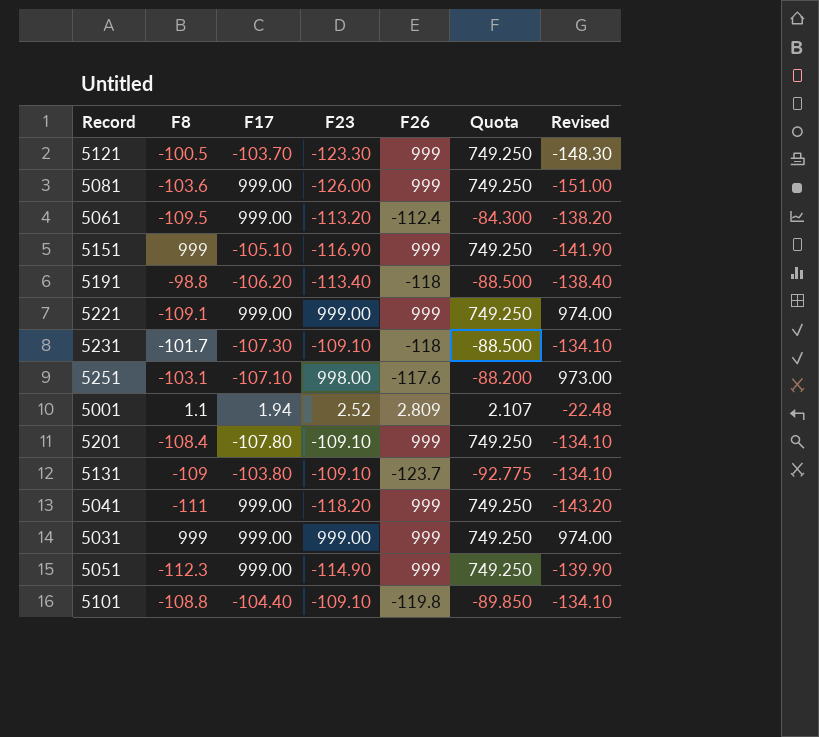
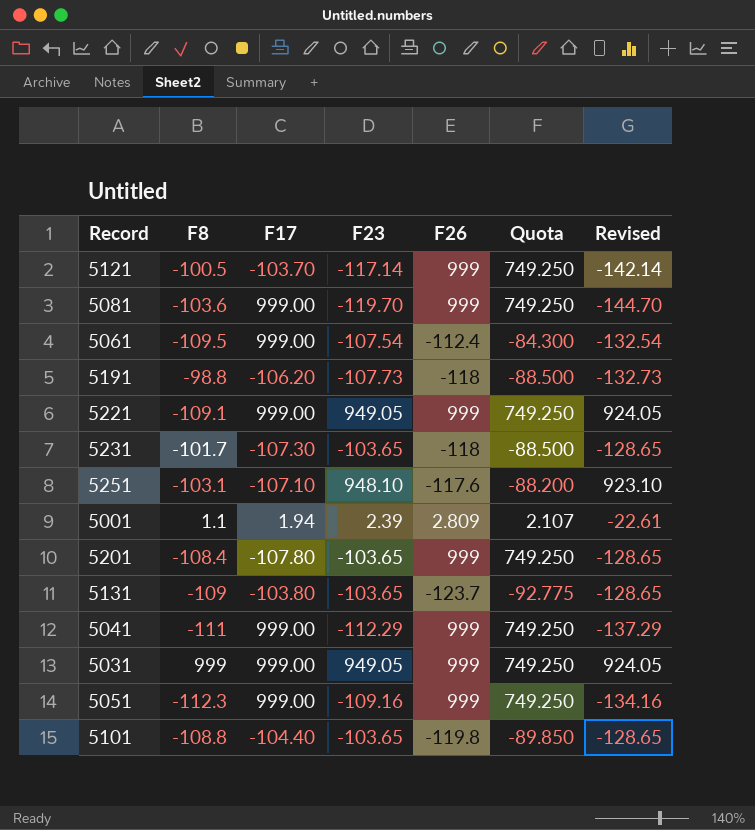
row 5151: 999 | -105.10 | -116.90 | 999 | 749.250 | -141.90 -> none
5121 | F23: -123.30 -> -117.14
5121 | Revised: -148.30 -> -142.14
5081 | F23: -126.00 -> -119.70
5081 | Revised: -151.00 -> -144.70
5061 | F23: -113.20 -> -107.54
5061 | Revised: -138.20 -> -132.54
5191 | F23: -113.40 -> -107.73
5191 | Revised: -138.40 -> -132.73
5221 | F23: 999.00 -> 949.05
5221 | Revised: 974.00 -> 924.05
5231 | F23: -109.10 -> -103.65
5231 | Revised: -134.10 -> -128.65
5251 | F23: 998.00 -> 948.10
5251 | Revised: 973.00 -> 923.10
5001 | F23: 2.52 -> 2.39
5001 | Revised: -22.48 -> -22.61
5201 | F23: -109.10 -> -103.65
5201 | Revised: -134.10 -> -128.65
5131 | F23: -109.10 -> -103.65
5131 | Revised: -134.10 -> -128.65
5041 | F23: -118.20 -> -112.29
5041 | Revised: -143.20 -> -137.29
5031 | F23: 999.00 -> 949.05
5031 | Revised: 974.00 -> 924.05
5051 | F23: -114.90 -> -109.16
5051 | Revised: -139.90 -> -134.16
5101 | F23: -109.10 -> -103.65
5101 | Revised: -134.10 -> -128.65

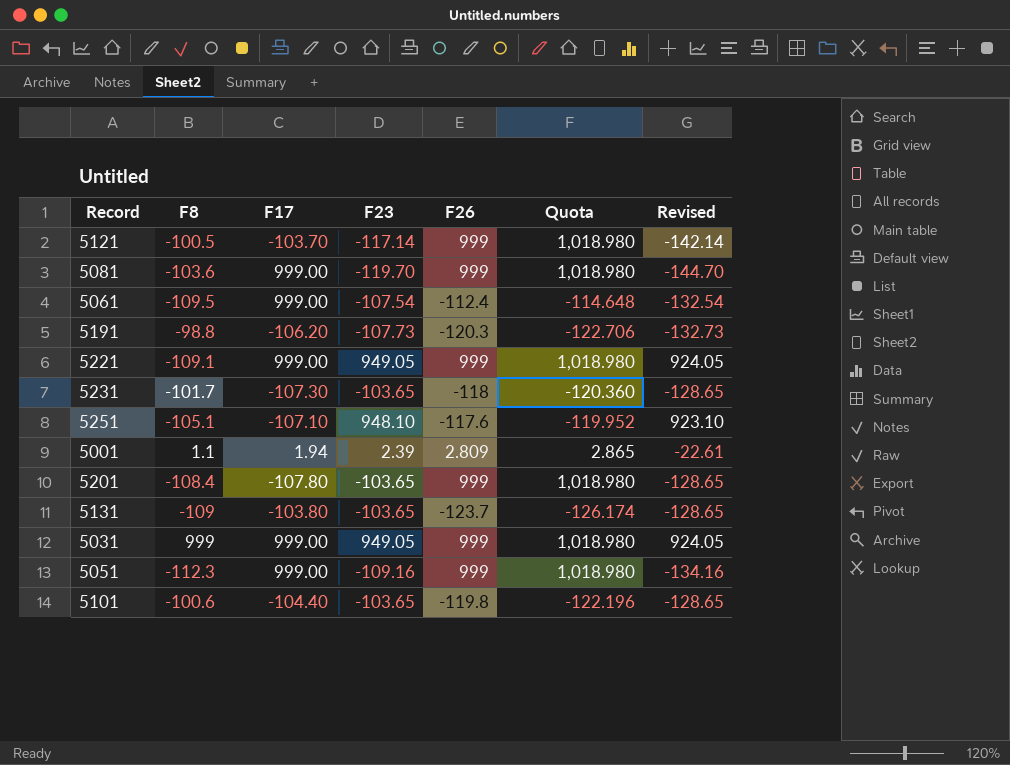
column Quota | formula: [F26] * 0.75 -> [F26] * 1.02
row 5041: -111 | 999.00 | -112.29 | 999 | 749.250 | -137.29 -> none
5191 | F26: -118 -> -120.3
5251 | F8: -103.1 -> -105.1
5101 | F8: -108.8 -> -100.6

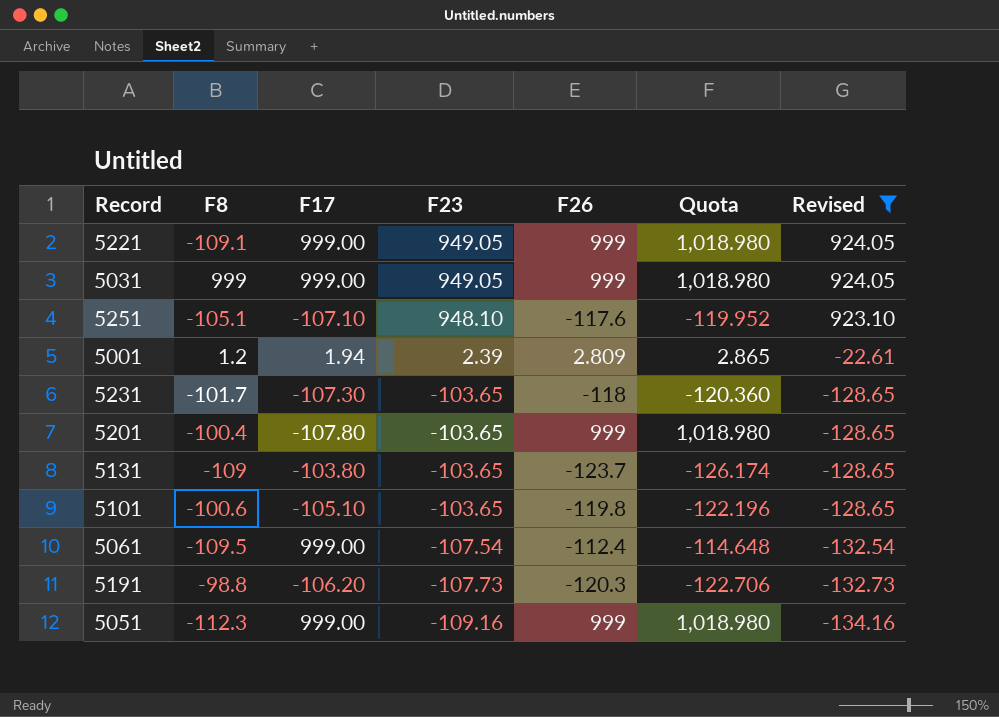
filter: none -> Revised >= -134.16
row order: none -> F23 descending
5001 | F8: 1.1 -> 1.2
5201 | F8: -108.4 -> -100.4
5101 | F17: -104.40 -> -105.10

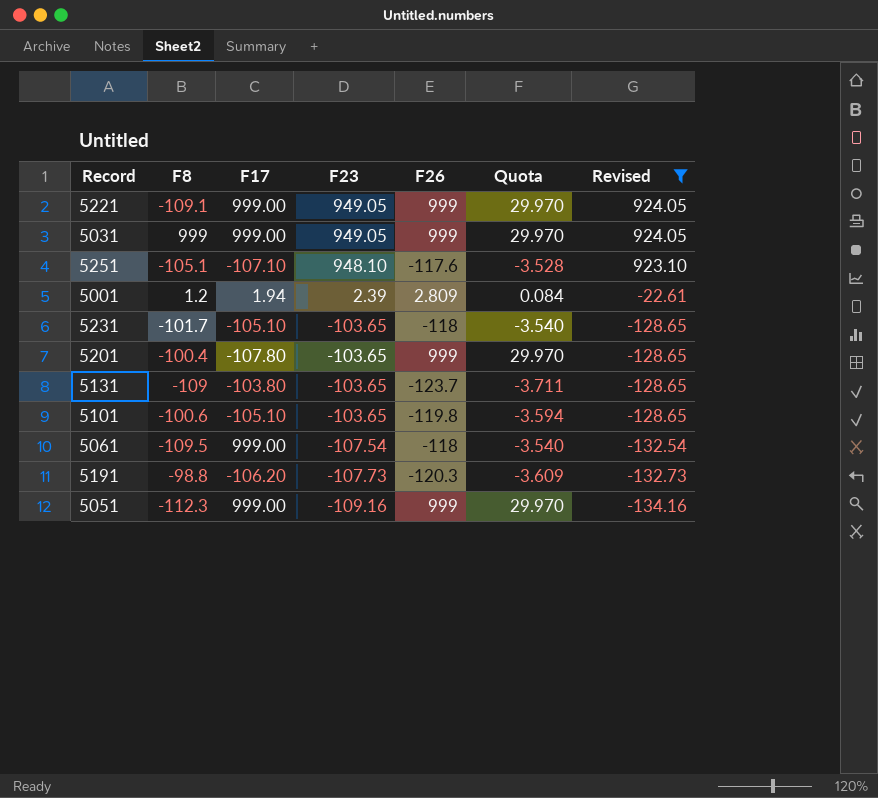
column Quota | formula: [F26] * 1.02 -> [F26] * 0.03
5231 | F17: -107.30 -> -105.10
5061 | F26: -112.4 -> -118

